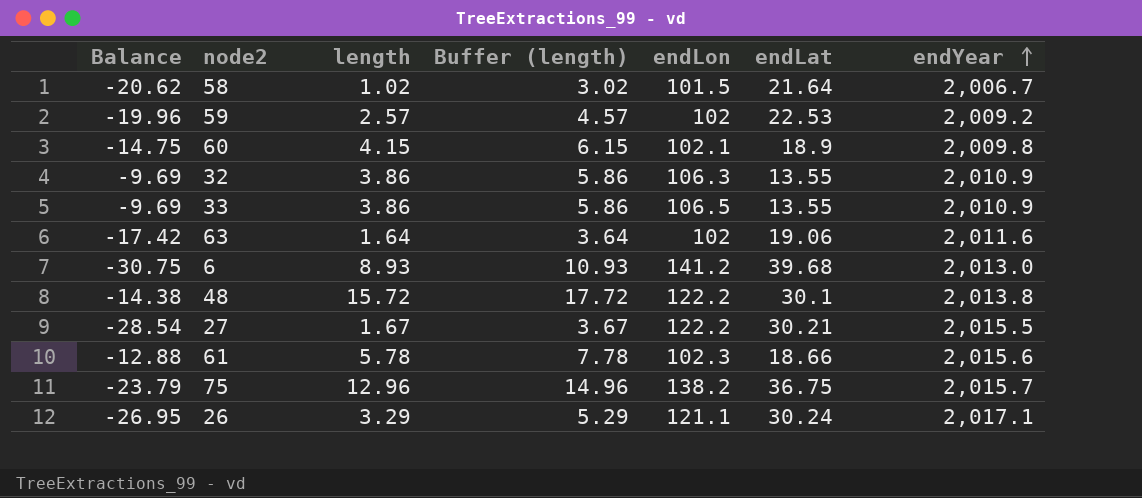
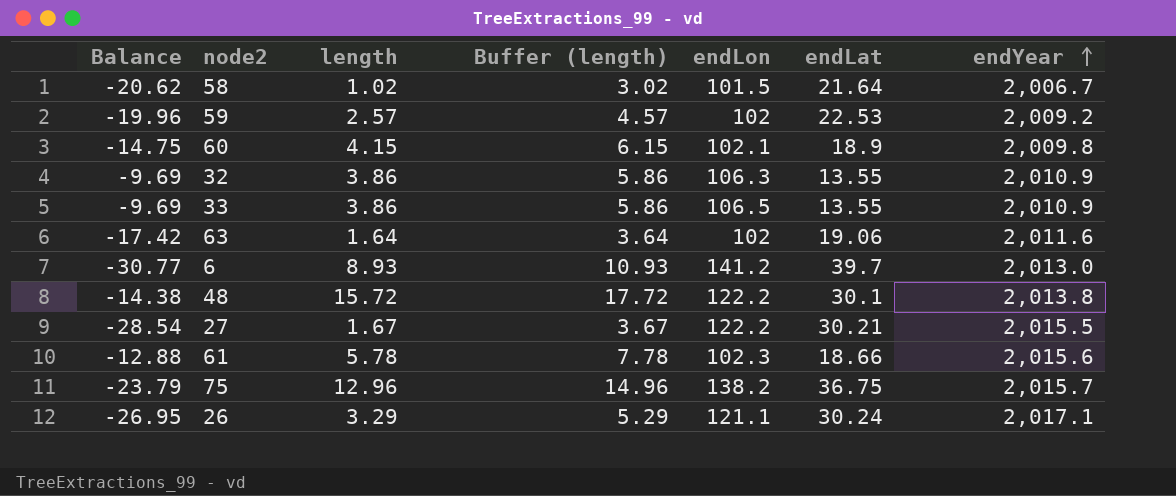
6 | Balance: -30.75 -> -30.77
6 | endLat: 39.68 -> 39.7

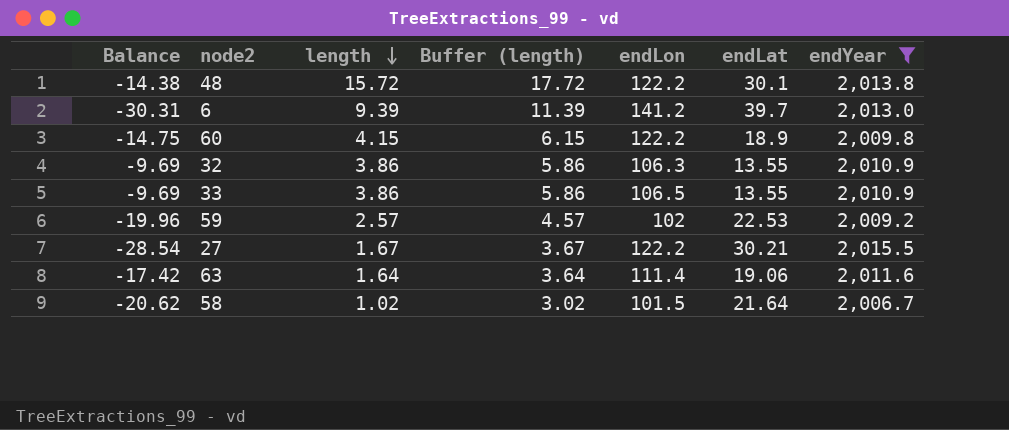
filter: none -> endYear <= 2,015.5
row order: endYear ascending -> length descending
6 | Balance: -30.77 -> -30.31
6 | length: 8.93 -> 9.39
6 | Buffer (length): 10.93 -> 11.39
60 | endLon: 102.1 -> 122.2
63 | endLon: 102 -> 111.4

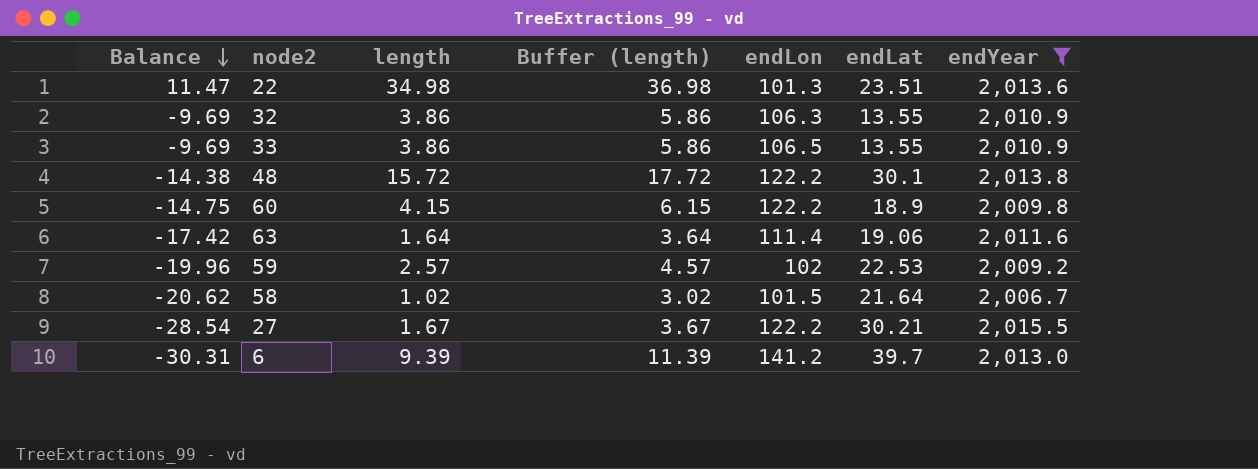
row order: length descending -> Balance descending
row 22: none -> 11.47 | 34.98 | 36.98 | 101.3 | 23.51 | 2,013.6

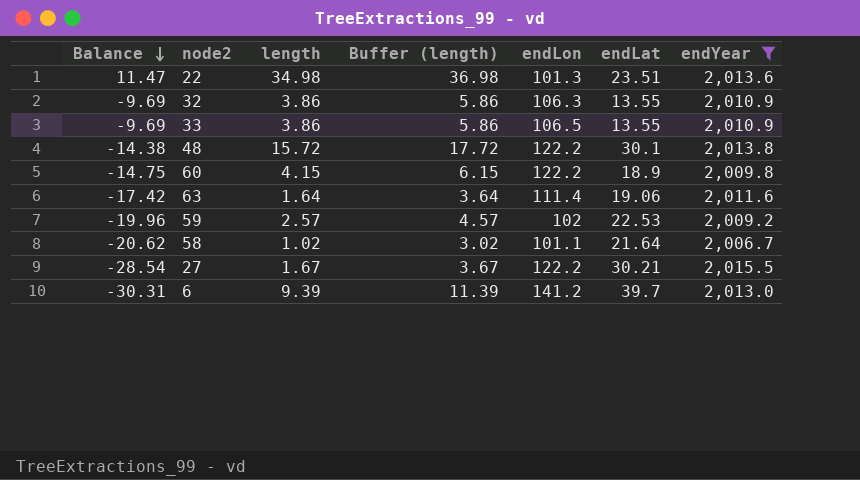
58 | endLon: 101.5 -> 101.1

